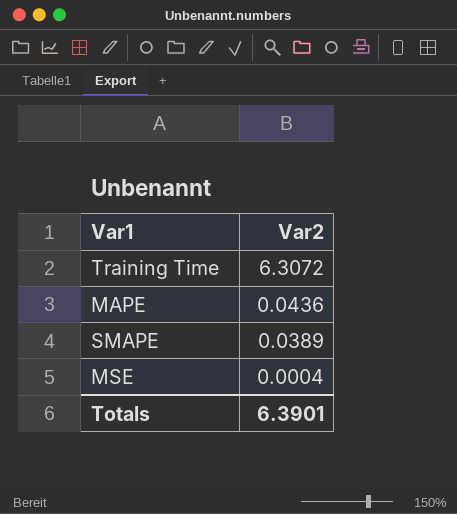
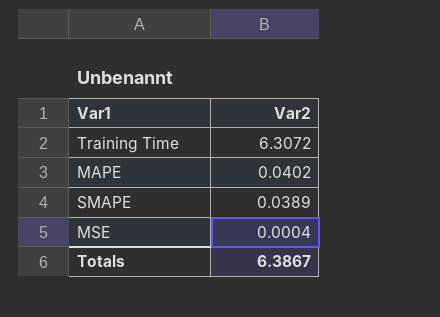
MAPE | Var2: 0.0436 -> 0.0402
Totals | Var2: 6.3901 -> 6.3867

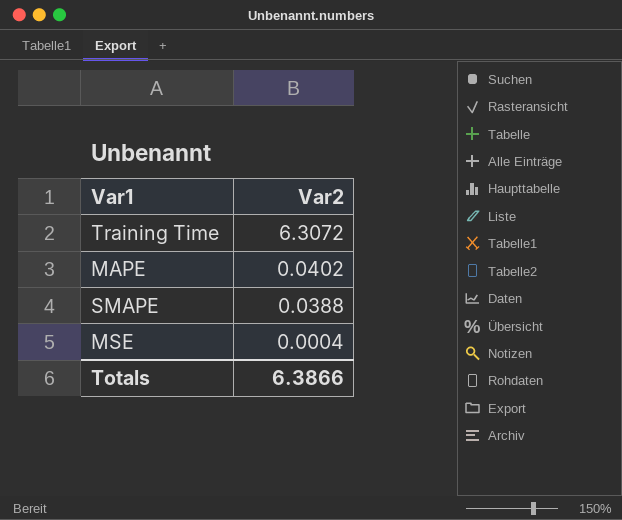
SMAPE | Var2: 0.0389 -> 0.0388
Totals | Var2: 6.3867 -> 6.3866

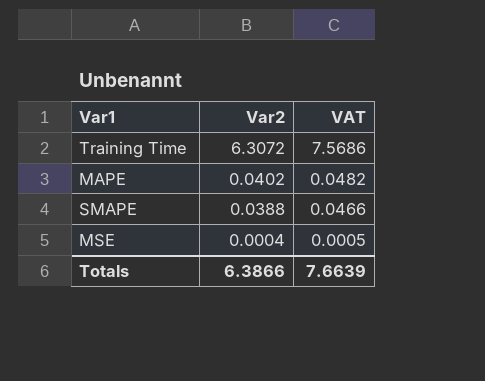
column VAT | formula: none -> [Var2] * 1.2

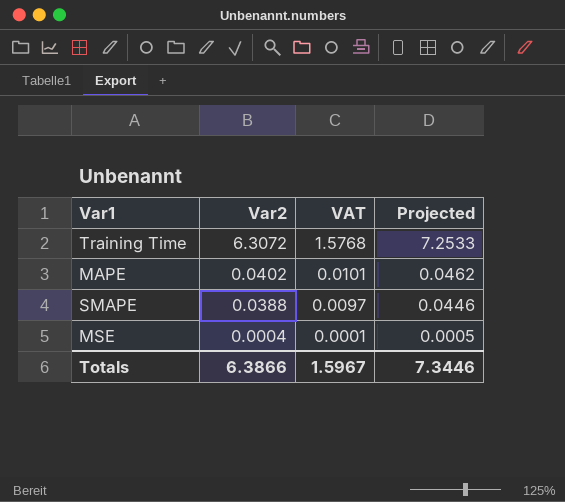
column VAT | formula: [Var2] * 1.2 -> [Var2] * 0.25
column Projected | formula: none -> [Var2] * 1.15
Totals | VAT: 7.6639 -> 1.5967

